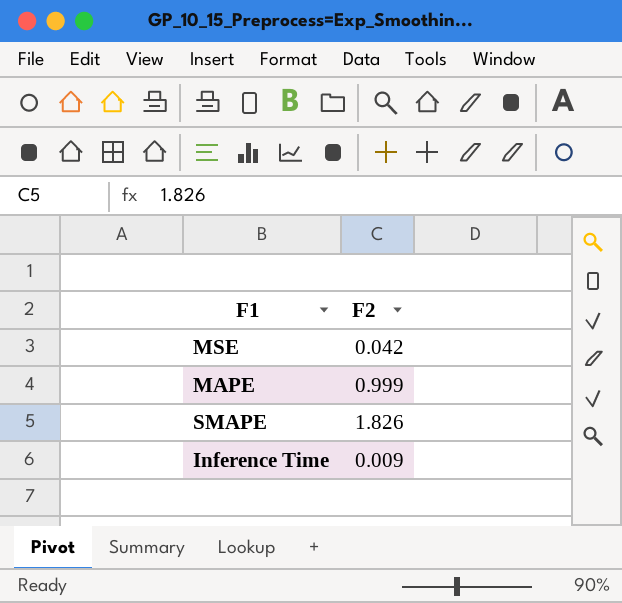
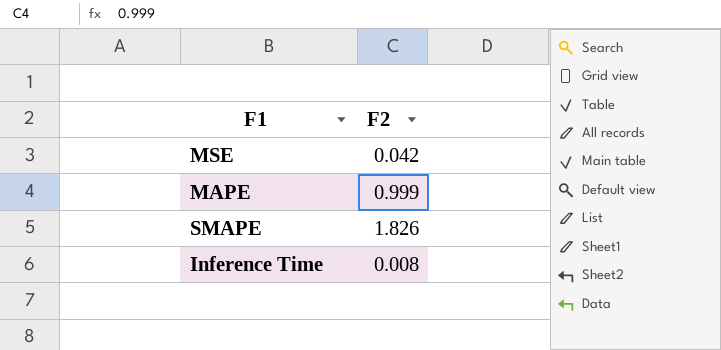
Inference Time | F2: 0.009 -> 0.008

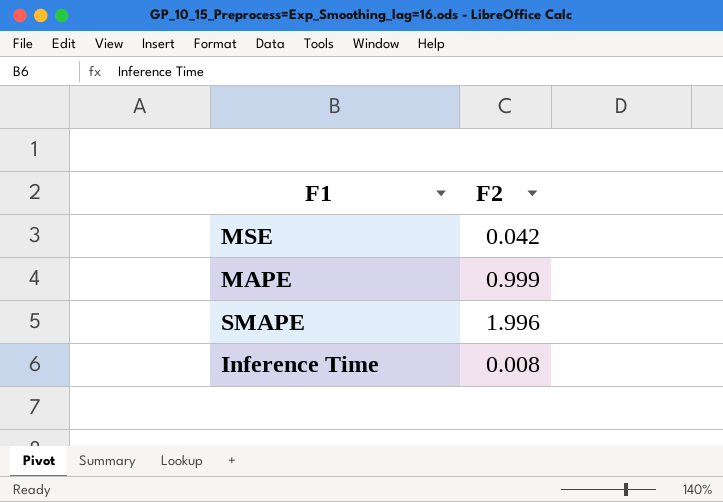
SMAPE | F2: 1.826 -> 1.996

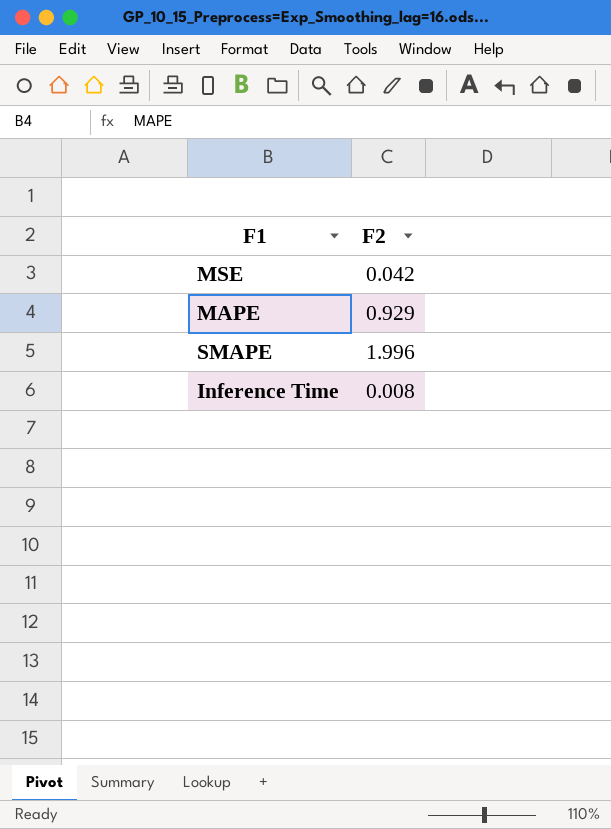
MAPE | F2: 0.999 -> 0.929

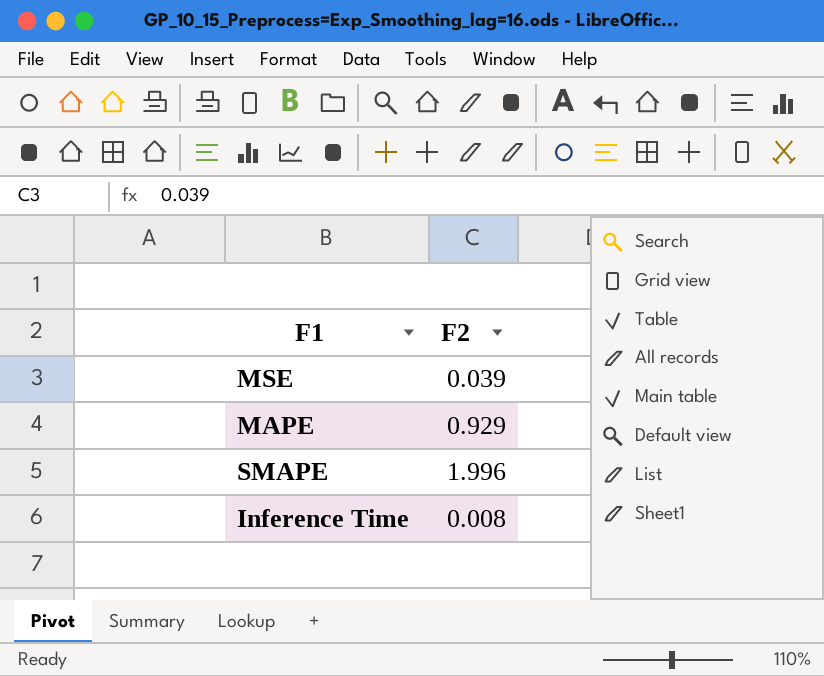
MSE | F2: 0.042 -> 0.039

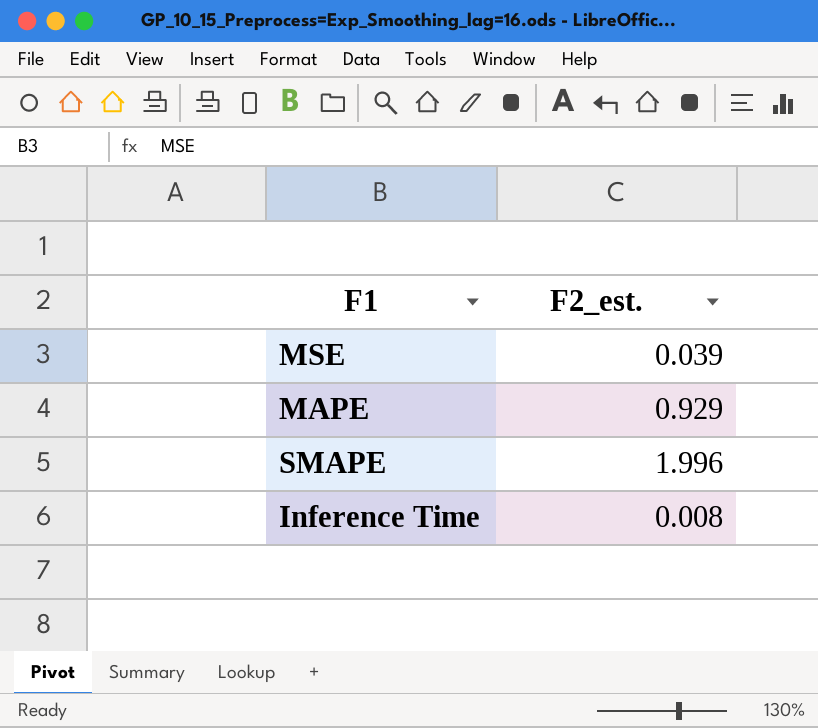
column name: F2 -> F2_est.

